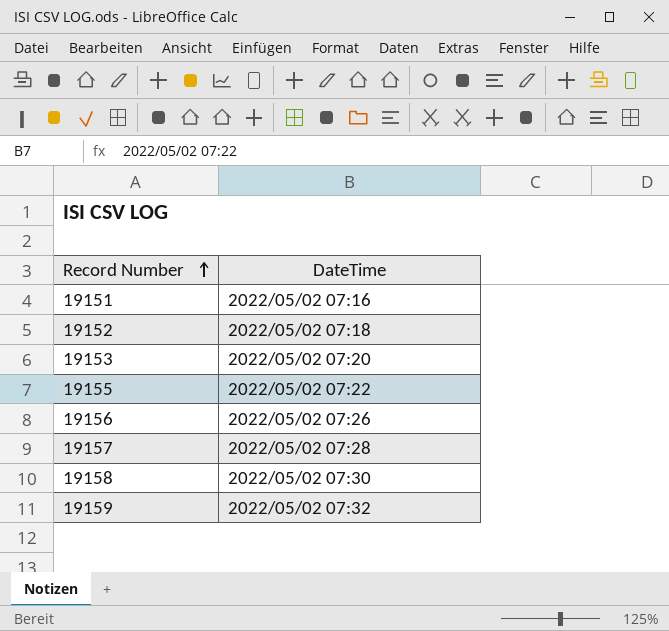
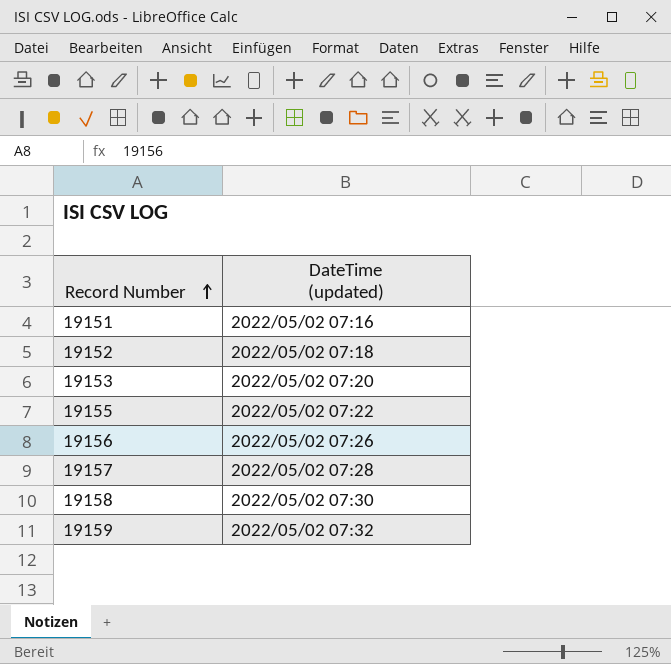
column name: DateTime -> DateTime (updated)

